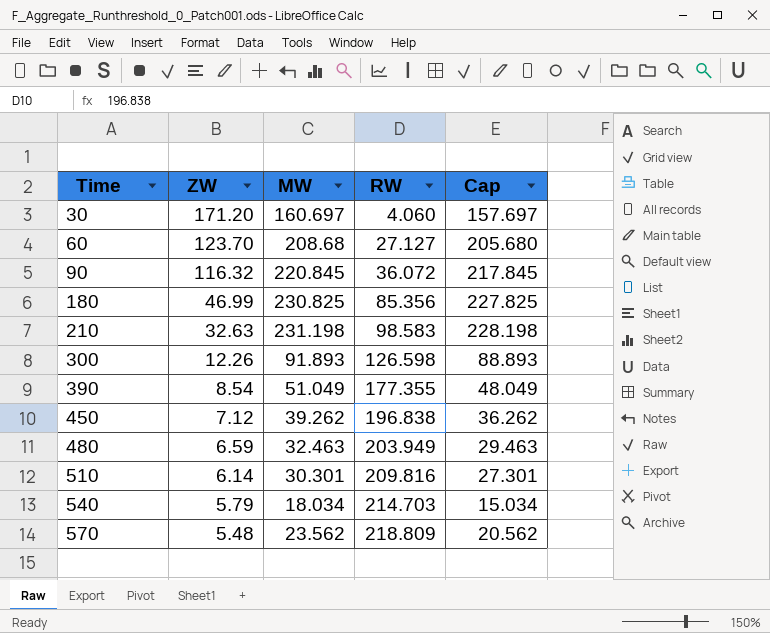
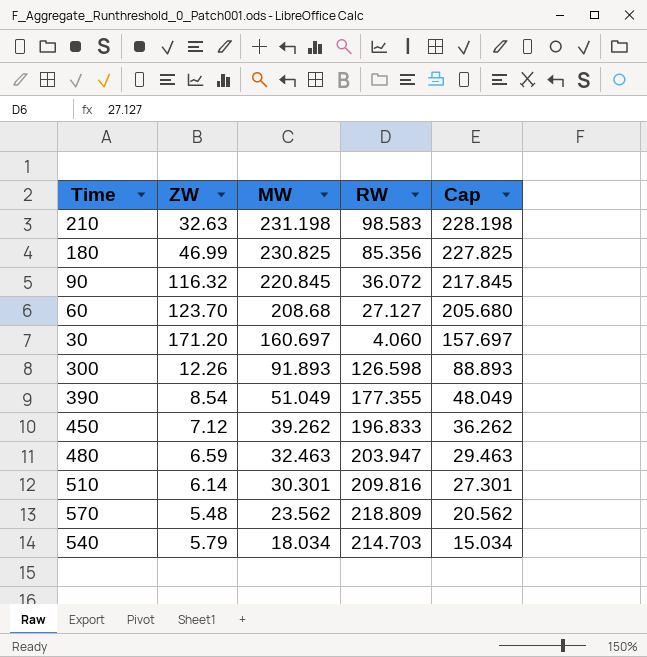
row order: Time ascending -> MW descending
450 | RW: 196.838 -> 196.833
480 | RW: 203.949 -> 203.947

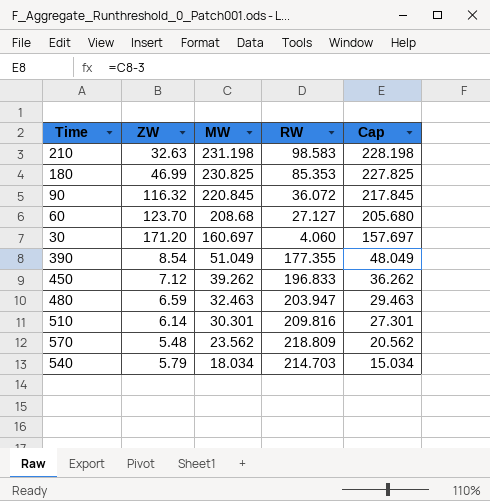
row 300: 12.26 | 91.893 | 126.598 | 88.893 -> none
180 | RW: 85.356 -> 85.353

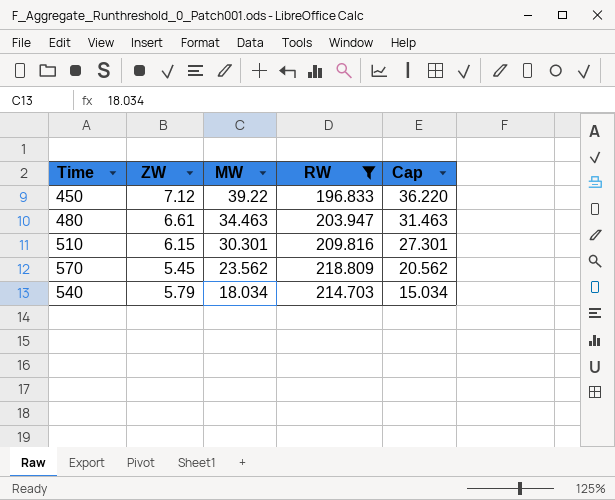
filter: none -> RW >= 196.833
450 | MW: 39.262 -> 39.22
450 | Cap: 36.262 -> 36.220
480 | ZW: 6.59 -> 6.61
480 | MW: 32.463 -> 34.463
480 | Cap: 29.463 -> 31.463
510 | ZW: 6.14 -> 6.15
570 | ZW: 5.48 -> 5.45

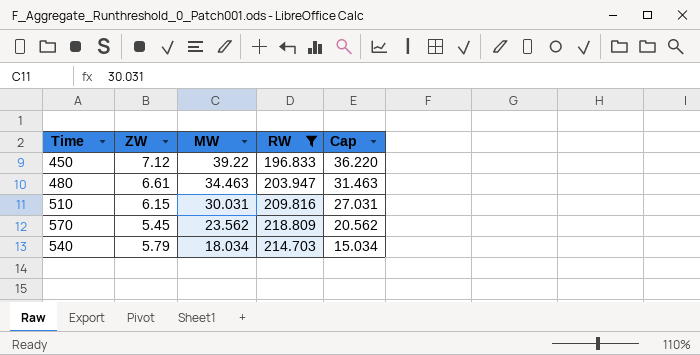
510 | MW: 30.301 -> 30.031
510 | Cap: 27.301 -> 27.031

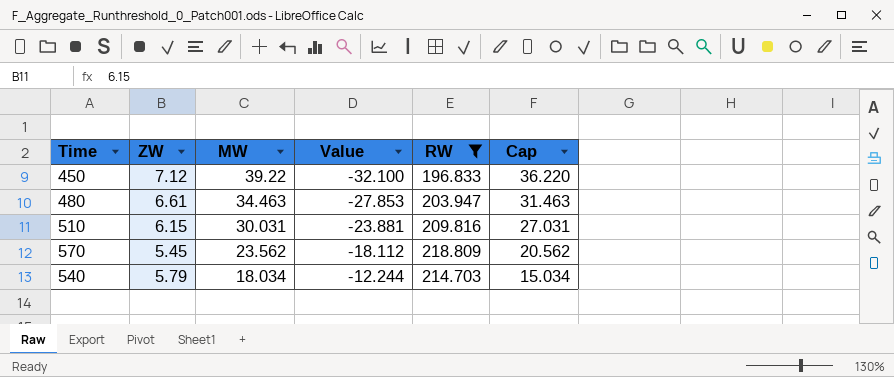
column Value | formula: none -> [ZW] - [MW]

